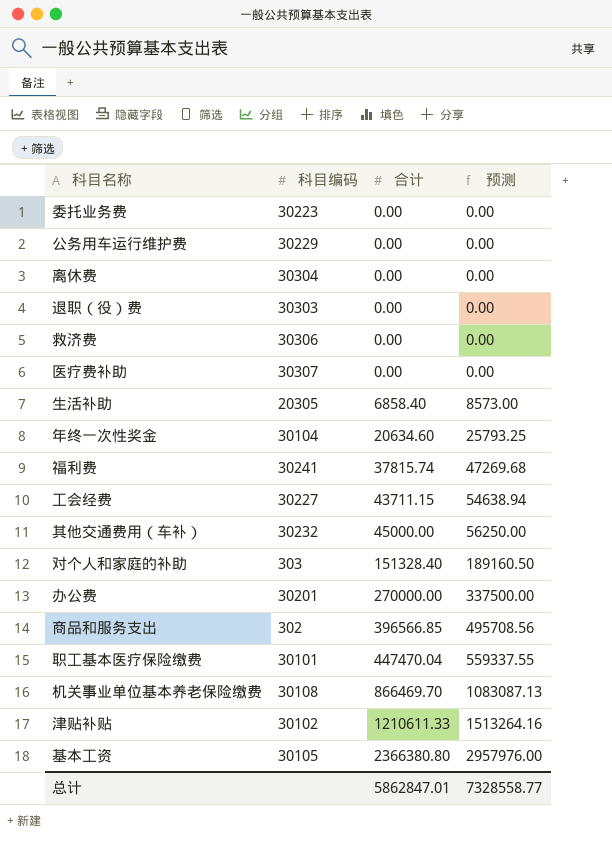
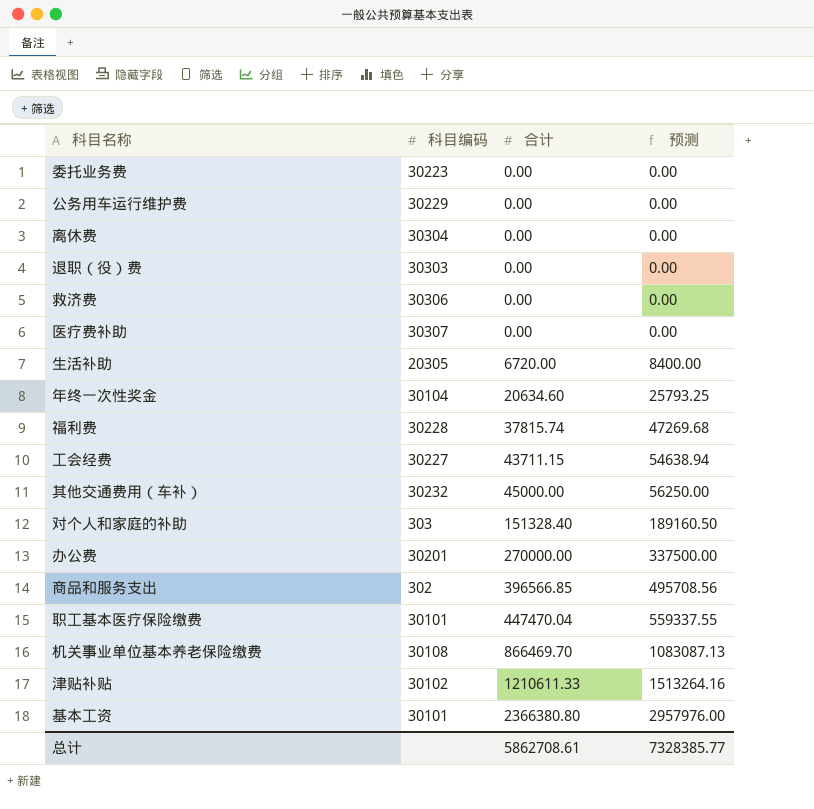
生活补助 | 合计: 6858.40 -> 6720.00
生活补助 | 预测: 8573.00 -> 8400.00
福利费 | 科目编码: 30241 -> 30228
基本工资 | 科目编码: 30105 -> 30101
总计 | 合计: 5862847.01 -> 5862708.61
总计 | 预测: 7328558.77 -> 7328385.77

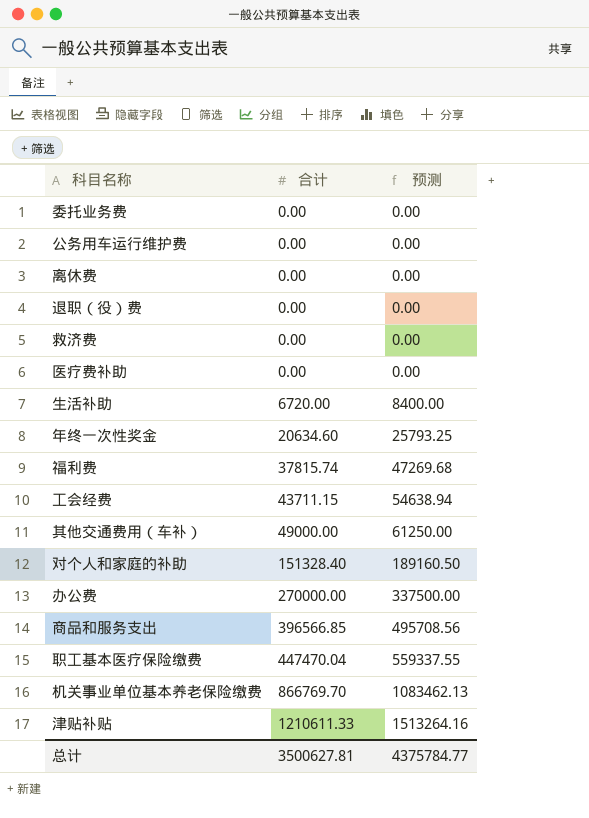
column 科目编码 | position: 2 -> none
row 基本工资: 30101 | 2366380.80 | 2957976.00 -> none
其他交通费用（车补） | 合计: 45000.00 -> 49000.00
其他交通费用（车补） | 预测: 56250.00 -> 61250.00
机关事业单位基本养老保险缴费 | 合计: 866469.70 -> 866769.70
机关事业单位基本养老保险缴费 | 预测: 1083087.13 -> 1083462.13
总计 | 合计: 5862708.61 -> 3500627.81
总计 | 预测: 7328385.77 -> 4375784.77

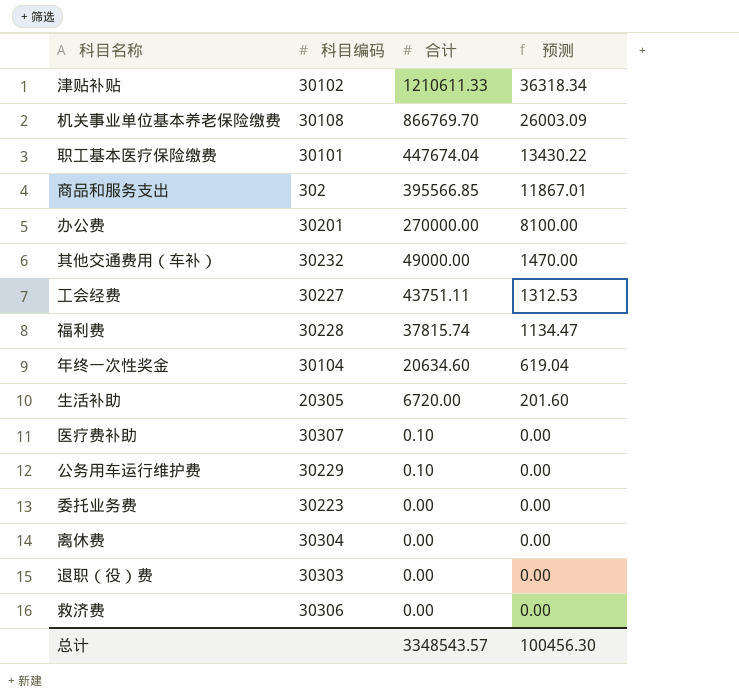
row order: 合计 ascending -> 合计 descending
column 科目编码 | position: none -> 2
column 预测 | formula: [合计] * 1.25 -> [合计] * 0.03
row 对个人和家庭的补助: 151328.40 | 189160.50 -> none
职工基本医疗保险缴费 | 合计: 447470.04 -> 447674.04
商品和服务支出 | 合计: 396566.85 -> 395566.85
工会经费 | 合计: 43711.15 -> 43751.11
医疗费补助 | 合计: 0.00 -> 0.10
公务用车运行维护费 | 合计: 0.00 -> 0.10
总计 | 合计: 3500627.81 -> 3348543.57
总计 | 预测: 4375784.77 -> 100456.30

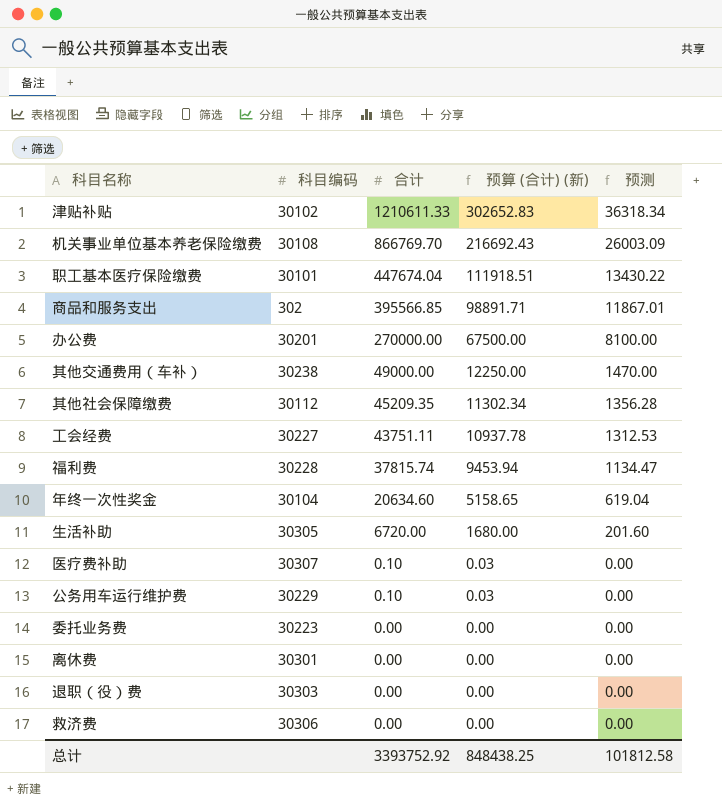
column 预算 (合计) (新) | formula: none -> [合计] * 0.25
其他交通费用（车补） | 科目编码: 30232 -> 30238
row 其他社会保障缴费: none -> 30112 | 45209.35 | 11302.34 | 1356.28
生活补助 | 科目编码: 20305 -> 30305
离休费 | 科目编码: 30304 -> 30301
总计 | 合计: 3348543.57 -> 3393752.92
总计 | 预测: 100456.30 -> 101812.58

